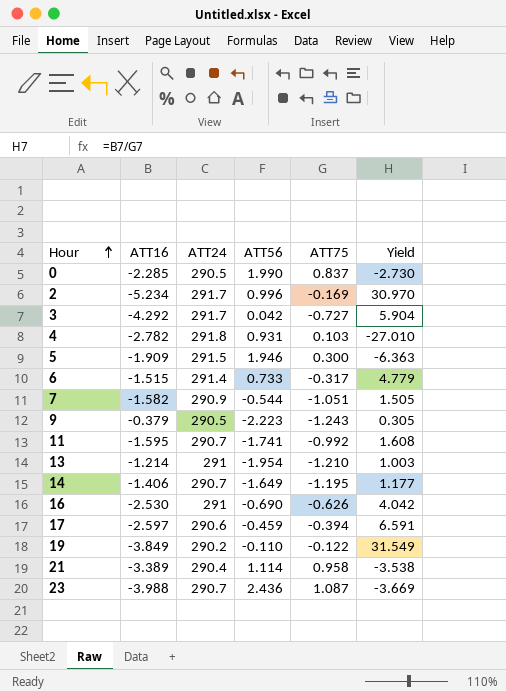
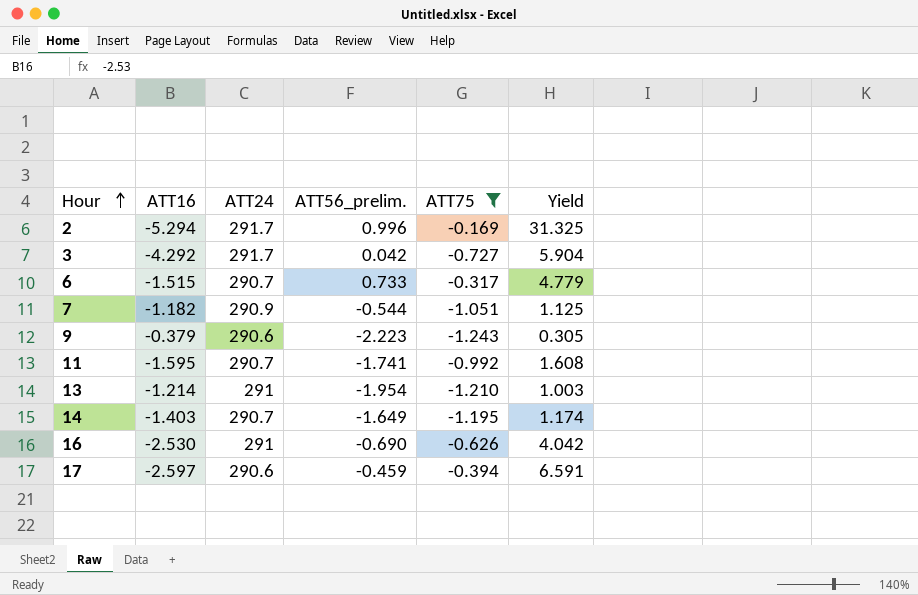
filter: none -> ATT75 <= -0.169
column name: ATT56 -> ATT56_prelim.
2 | ATT16: -5.234 -> -5.294
2 | Yield: 30.970 -> 31.325
6 | ATT24: 291.4 -> 290.7
7 | ATT16: -1.582 -> -1.182
7 | Yield: 1.505 -> 1.125
9 | ATT24: 290.5 -> 290.6
14 | ATT16: -1.406 -> -1.403
14 | Yield: 1.177 -> 1.174

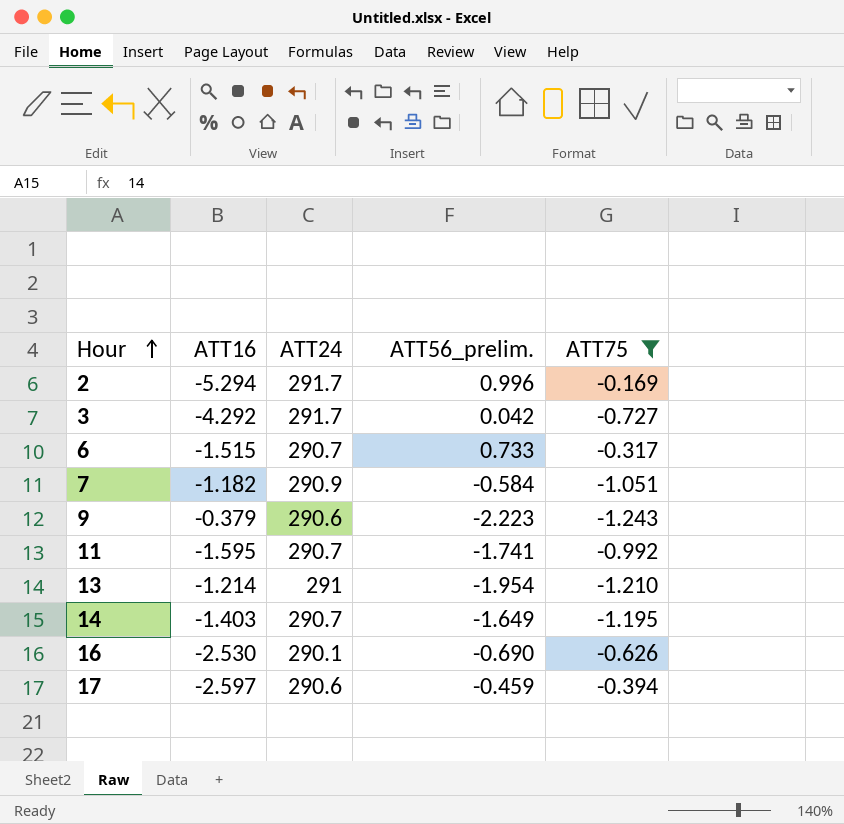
column Yield | formula: [ATT16] / [ATT75] -> none
7 | ATT56_prelim.: -0.544 -> -0.584
16 | ATT24: 291 -> 290.1

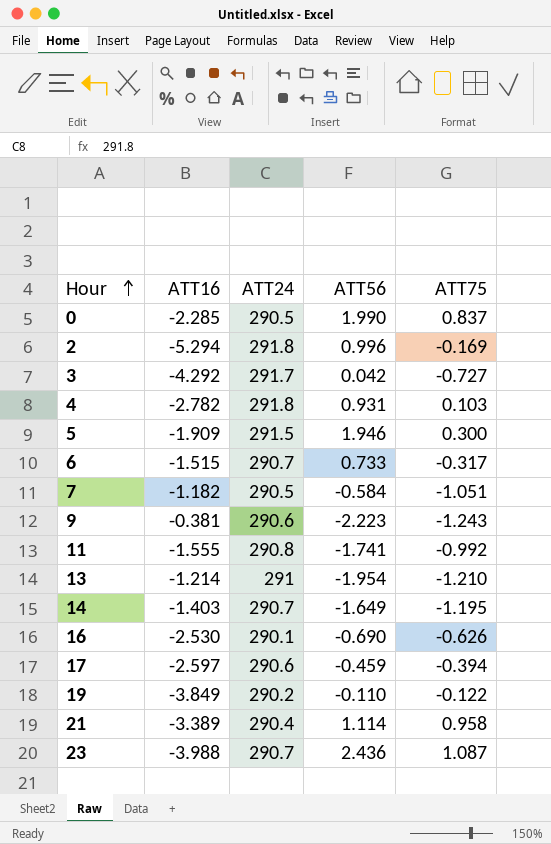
filter: ATT75 <= -0.169 -> none
column name: ATT56_prelim. -> ATT56
2 | ATT24: 291.7 -> 291.8
7 | ATT24: 290.9 -> 290.5
9 | ATT16: -0.379 -> -0.381
11 | ATT16: -1.595 -> -1.555
11 | ATT24: 290.7 -> 290.8

